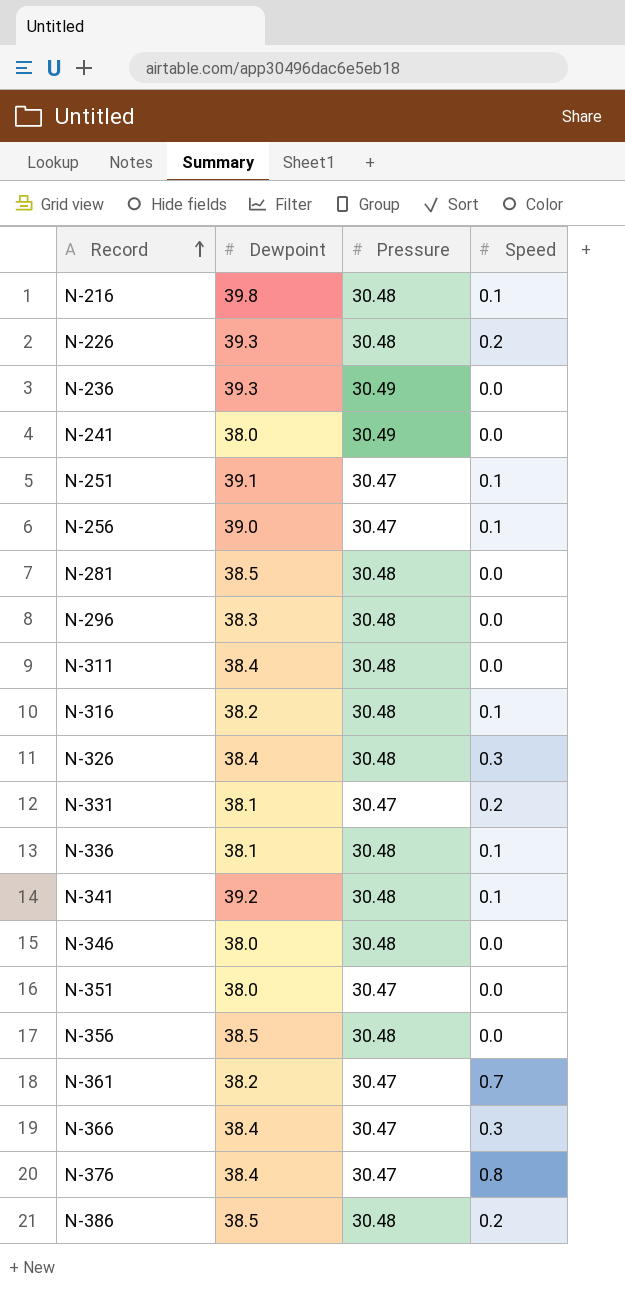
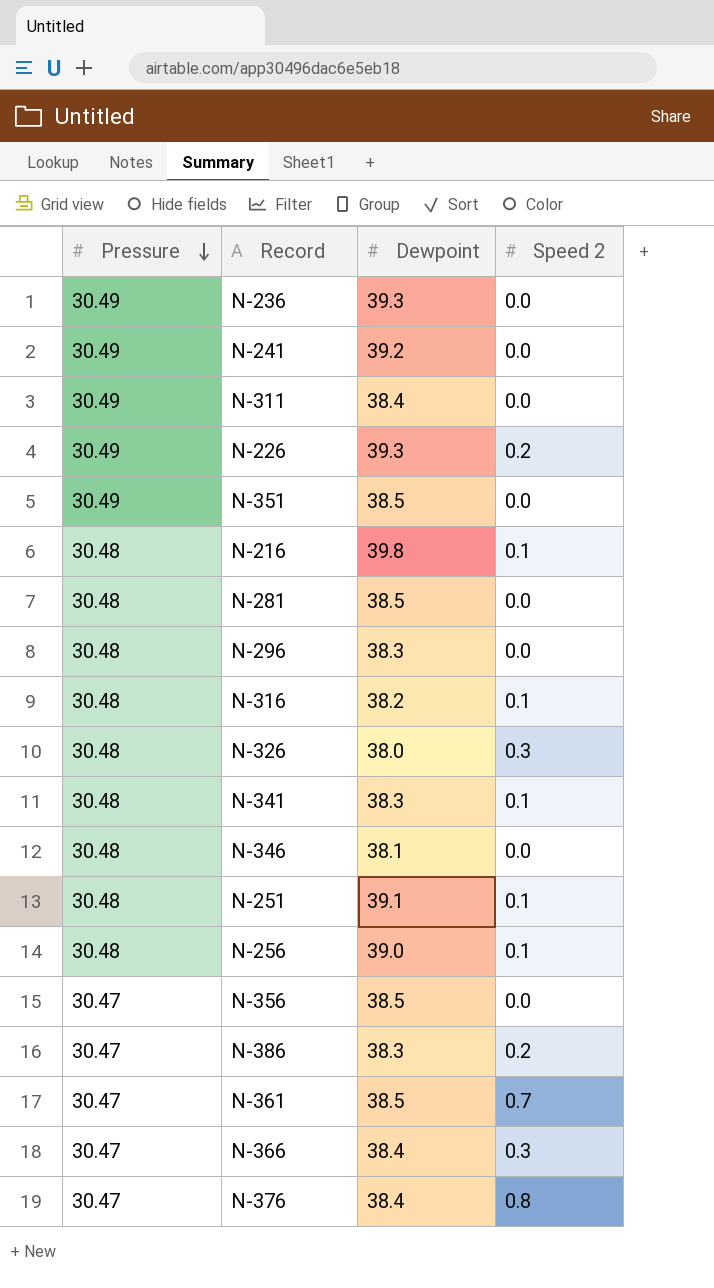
row order: Record ascending -> Pressure descending
column Pressure | position: 3 -> 1
column name: Speed -> Speed 2
row N-331: 38.1 | 30.47 | 0.2 -> none
row N-336: 38.1 | 30.48 | 0.1 -> none
N-241 | Dewpoint: 38.0 -> 39.2
N-311 | Pressure: 30.48 -> 30.49
N-226 | Pressure: 30.48 -> 30.49
N-351 | Pressure: 30.47 -> 30.49
N-351 | Dewpoint: 38.0 -> 38.5
N-326 | Dewpoint: 38.4 -> 38.0
N-341 | Dewpoint: 39.2 -> 38.3
N-346 | Dewpoint: 38.0 -> 38.1
N-251 | Pressure: 30.47 -> 30.48
N-256 | Pressure: 30.47 -> 30.48
N-356 | Pressure: 30.48 -> 30.47
N-386 | Pressure: 30.48 -> 30.47
N-386 | Dewpoint: 38.5 -> 38.3
N-361 | Dewpoint: 38.2 -> 38.5

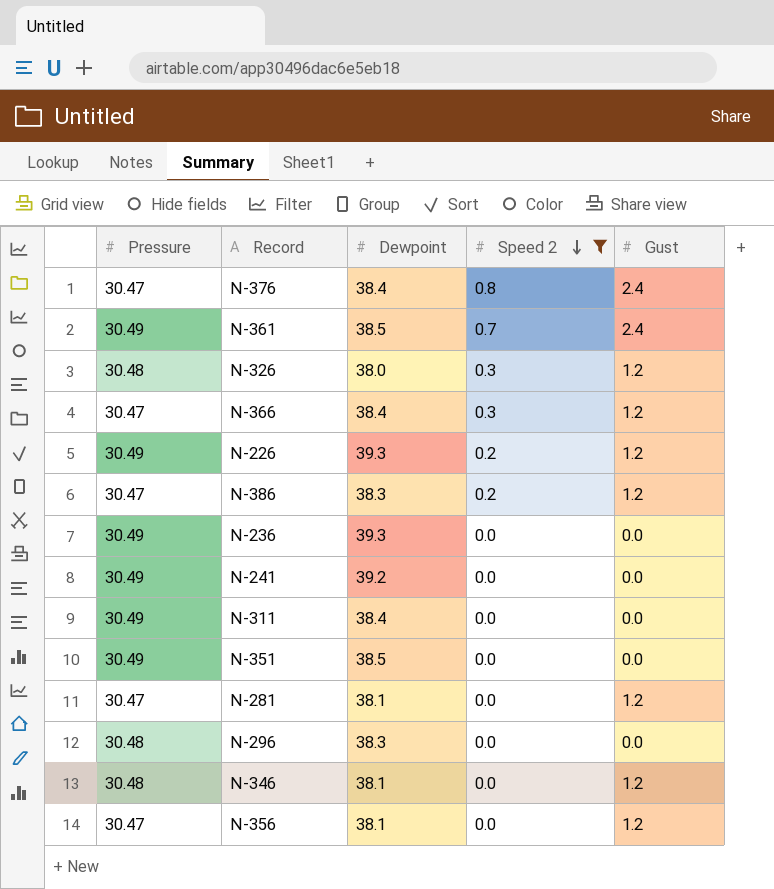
filter: none -> Speed 2 != 0.1
row order: Pressure descending -> Speed 2 descending
column Gust | position: none -> 5
N-361 | Pressure: 30.47 -> 30.49
N-281 | Pressure: 30.48 -> 30.47
N-281 | Dewpoint: 38.5 -> 38.1
N-356 | Dewpoint: 38.5 -> 38.1

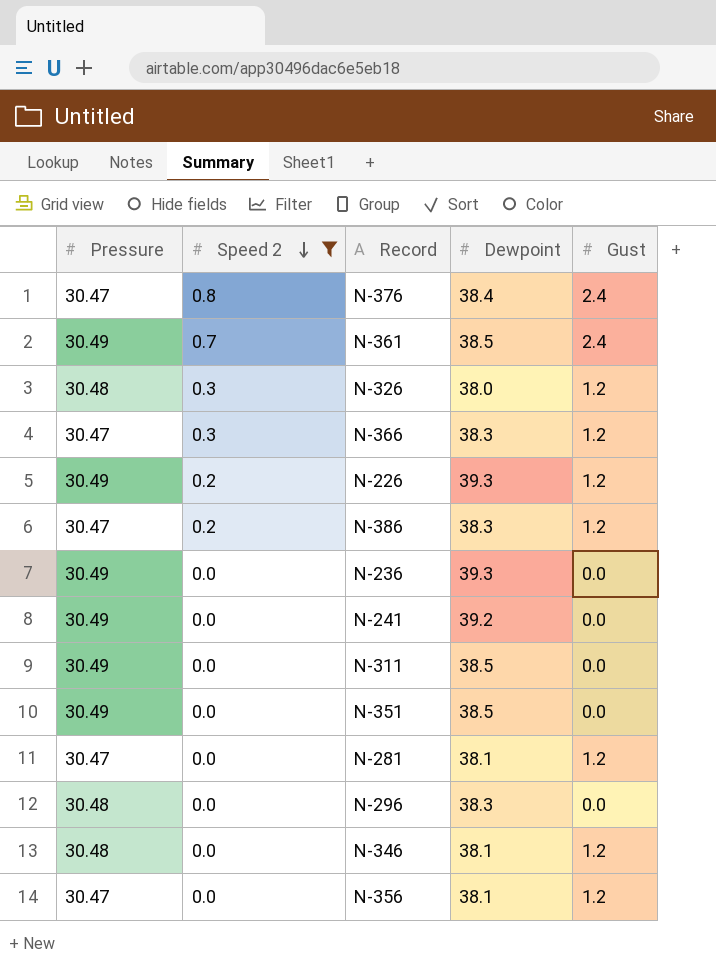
column Speed 2 | position: 4 -> 2
N-366 | Dewpoint: 38.4 -> 38.3
N-311 | Dewpoint: 38.4 -> 38.5

